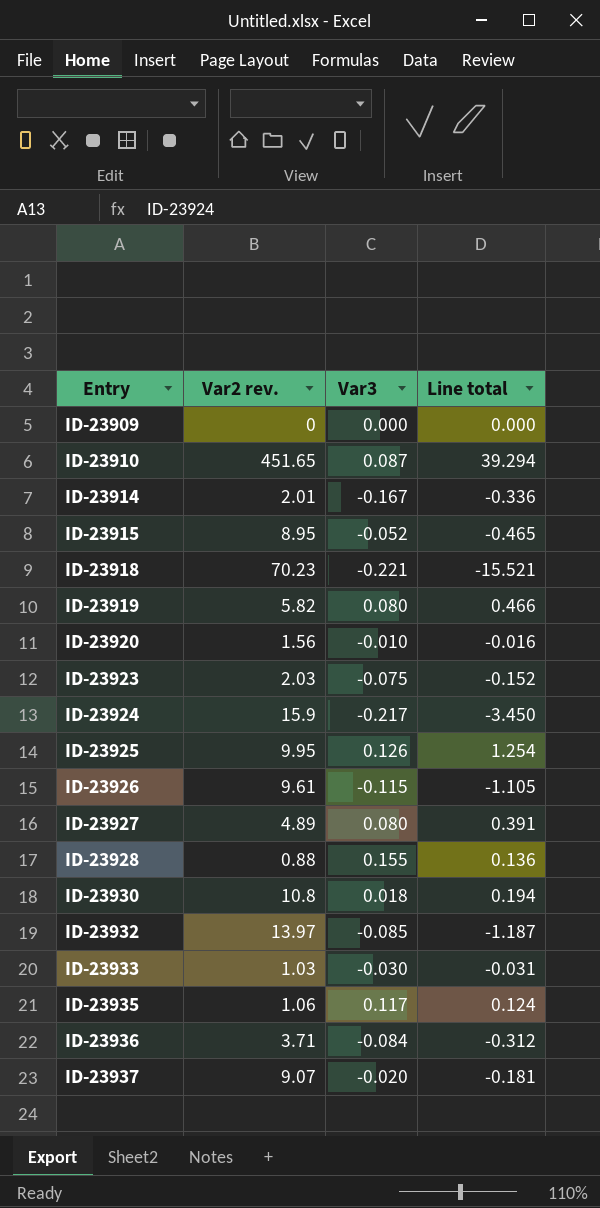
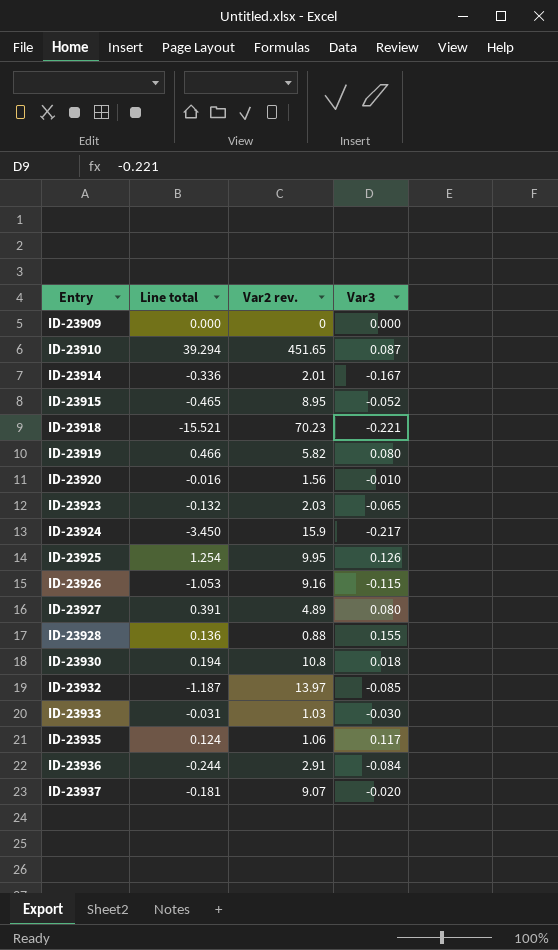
column Line total | position: 4 -> 2
ID-23923 | Line total: -0.152 -> -0.132
ID-23923 | Var3: -0.075 -> -0.065
ID-23926 | Line total: -1.105 -> -1.053
ID-23926 | Var2 rev.: 9.61 -> 9.16
ID-23936 | Line total: -0.312 -> -0.244
ID-23936 | Var2 rev.: 3.71 -> 2.91

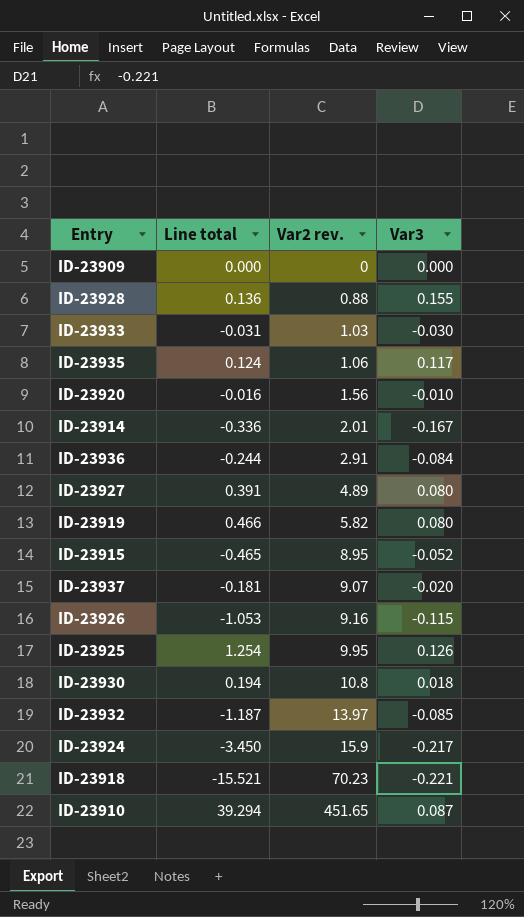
row order: Entry ascending -> Var2 rev. ascending
row ID-23923: -0.132 | 2.03 | -0.065 -> none

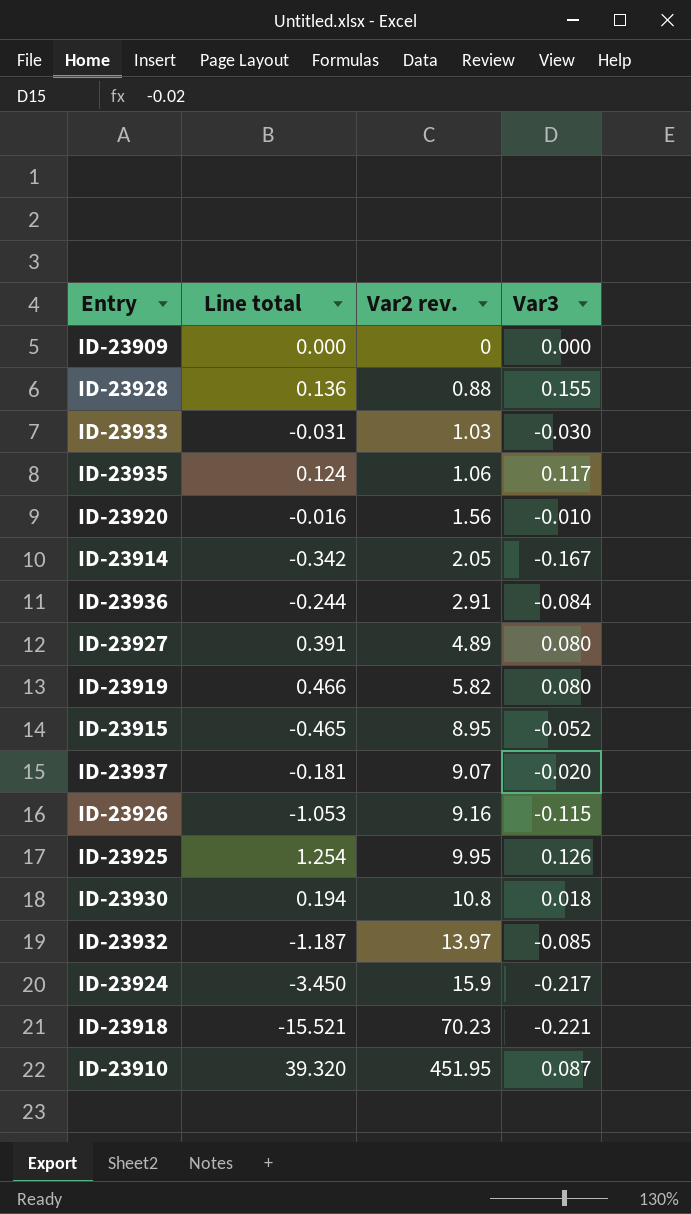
ID-23914 | Line total: -0.336 -> -0.342
ID-23914 | Var2 rev.: 2.01 -> 2.05
ID-23910 | Line total: 39.294 -> 39.320
ID-23910 | Var2 rev.: 451.65 -> 451.95

